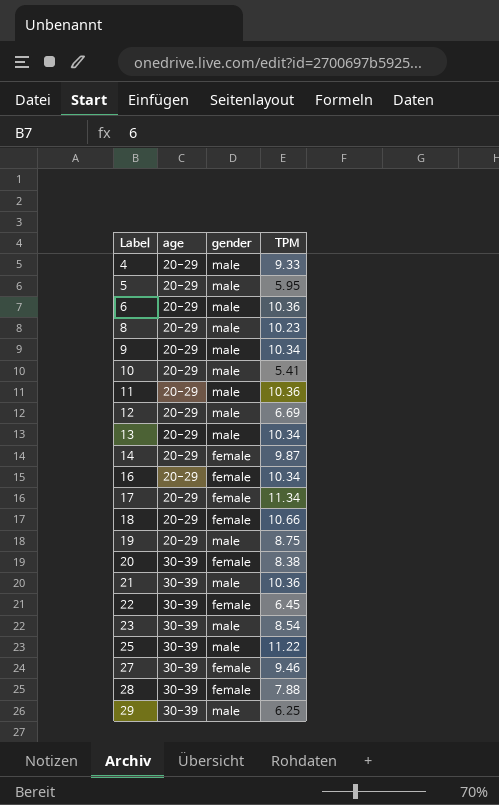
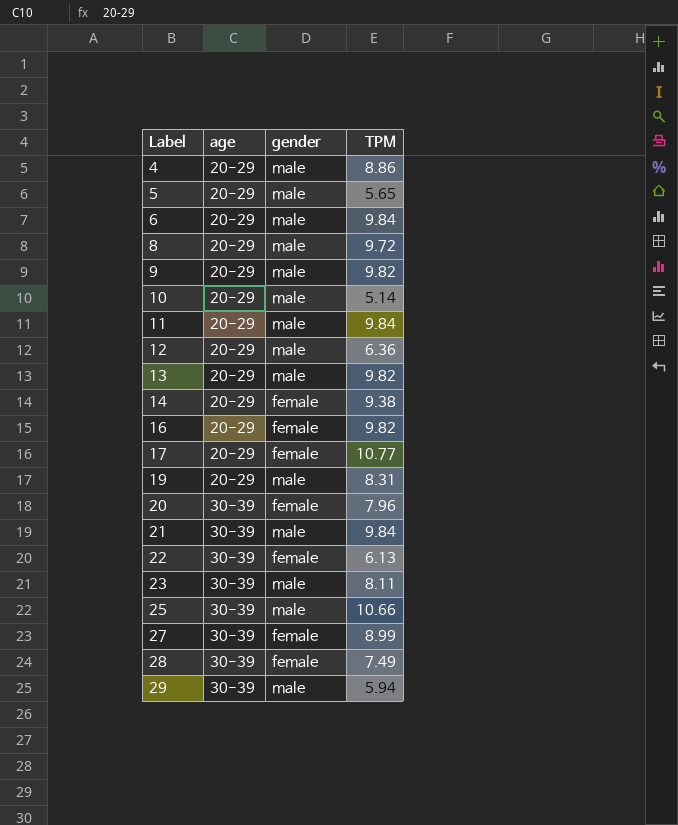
row 18: 20-29 | female | 10.66 -> none
4 | TPM: 9.33 -> 8.86
5 | TPM: 5.95 -> 5.65
6 | TPM: 10.36 -> 9.84
8 | TPM: 10.23 -> 9.72
9 | TPM: 10.34 -> 9.82
10 | TPM: 5.41 -> 5.14
11 | TPM: 10.36 -> 9.84
12 | TPM: 6.69 -> 6.36
13 | TPM: 10.34 -> 9.82
14 | TPM: 9.87 -> 9.38
16 | TPM: 10.34 -> 9.82
17 | TPM: 11.34 -> 10.77
19 | TPM: 8.75 -> 8.31
20 | TPM: 8.38 -> 7.96
21 | TPM: 10.36 -> 9.84
22 | TPM: 6.45 -> 6.13
23 | TPM: 8.54 -> 8.11
25 | TPM: 11.22 -> 10.66
27 | TPM: 9.46 -> 8.99
28 | TPM: 7.88 -> 7.49
29 | TPM: 6.25 -> 5.94

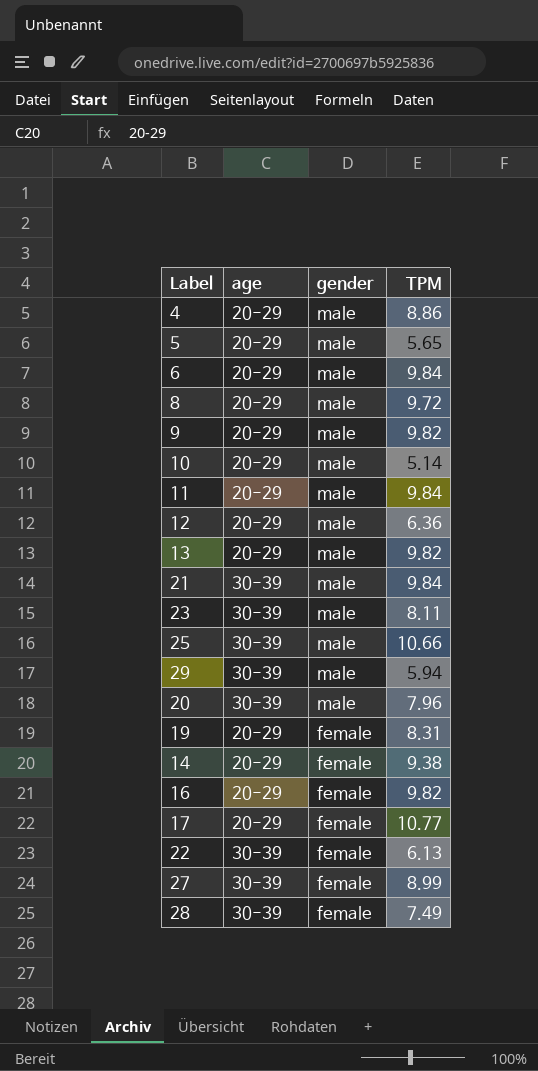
row order: Label ascending -> gender descending
20 | gender: female -> male
19 | gender: male -> female

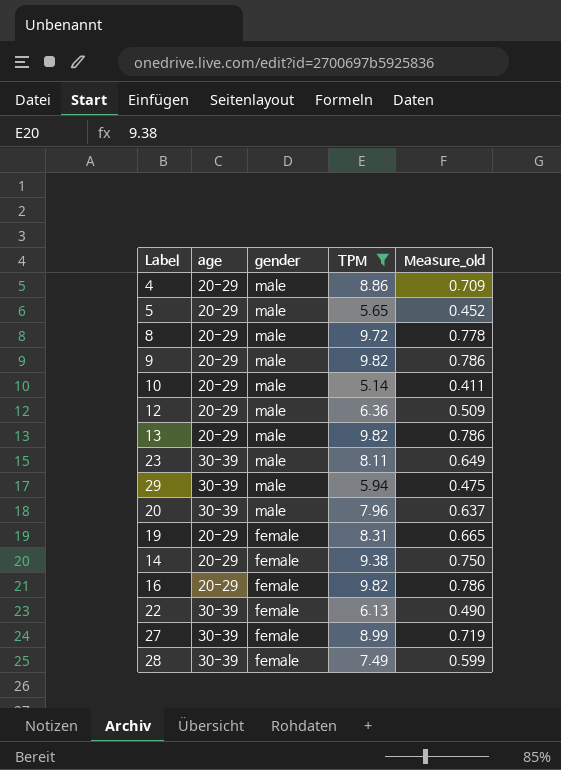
filter: none -> TPM <= 9.82
column Measure_old | formula: none -> [TPM] * 0.08

